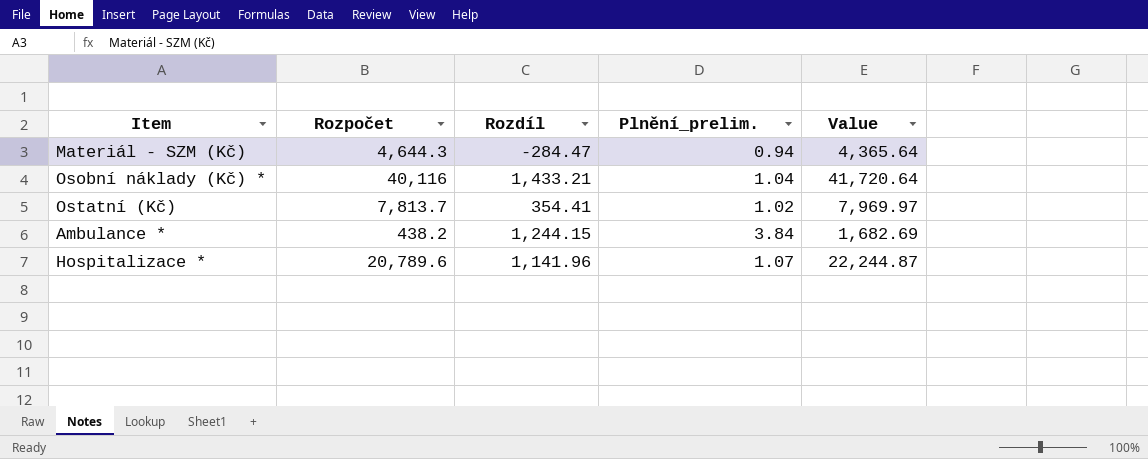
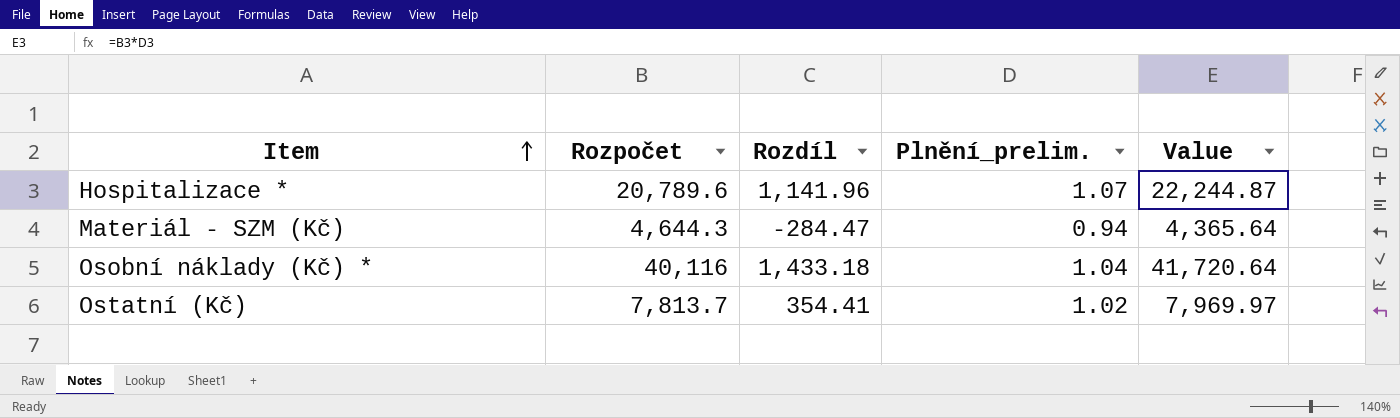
row order: none -> Item ascending
row Ambulance *: 438.2 | 1,244.15 | 3.84 | 1,682.69 -> none
Osobní náklady (Kč) * | Rozdíl: 1,433.21 -> 1,433.18

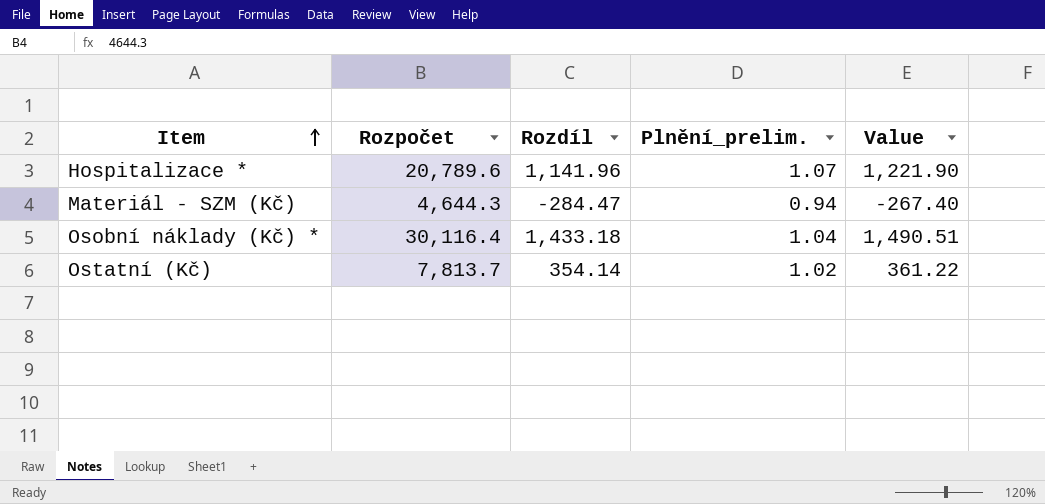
column Value | formula: [Rozpočet] * [Plnění_prelim.] -> [Rozdíl] * [Plnění_prelim.]
Osobní náklady (Kč) * | Rozpočet: 40,116 -> 30,116.4
Ostatní (Kč) | Rozdíl: 354.41 -> 354.14

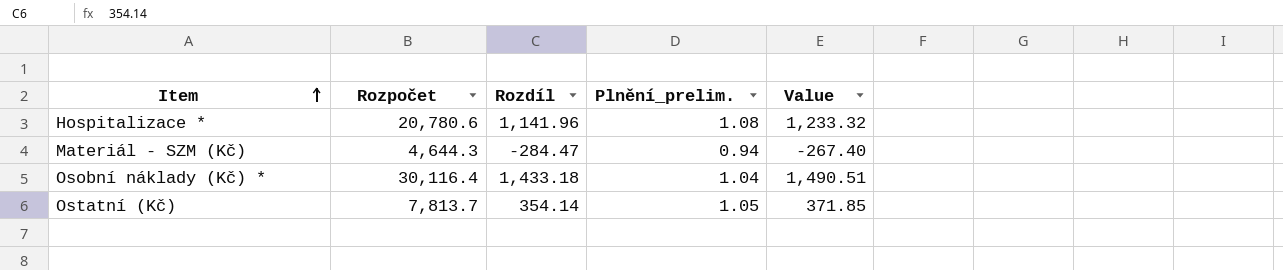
Hospitalizace * | Rozpočet: 20,789.6 -> 20,780.6
Hospitalizace * | Plnění_prelim.: 1.07 -> 1.08
Hospitalizace * | Value: 1,221.90 -> 1,233.32
Ostatní (Kč) | Plnění_prelim.: 1.02 -> 1.05
Ostatní (Kč) | Value: 361.22 -> 371.85

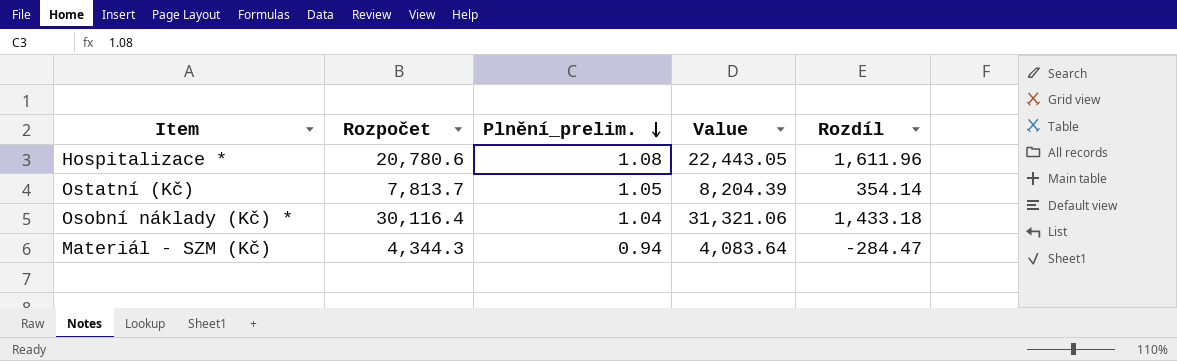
row order: Item ascending -> Plnění_prelim. descending
column Value | formula: [Rozdíl] * [Plnění_prelim.] -> [Rozpočet] * [Plnění_prelim.]
column Rozdíl | position: 3 -> 5
Hospitalizace * | Rozdíl: 1,141.96 -> 1,611.96
Materiál - SZM (Kč) | Rozpočet: 4,644.3 -> 4,344.3

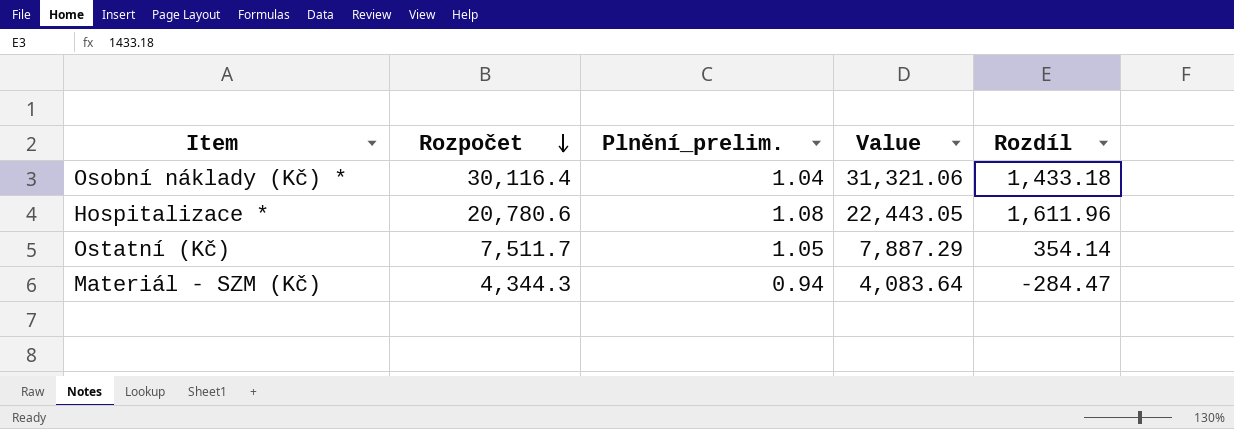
row order: Plnění_prelim. descending -> Rozpočet descending
Ostatní (Kč) | Rozpočet: 7,813.7 -> 7,511.7
Ostatní (Kč) | Value: 8,204.39 -> 7,887.29

